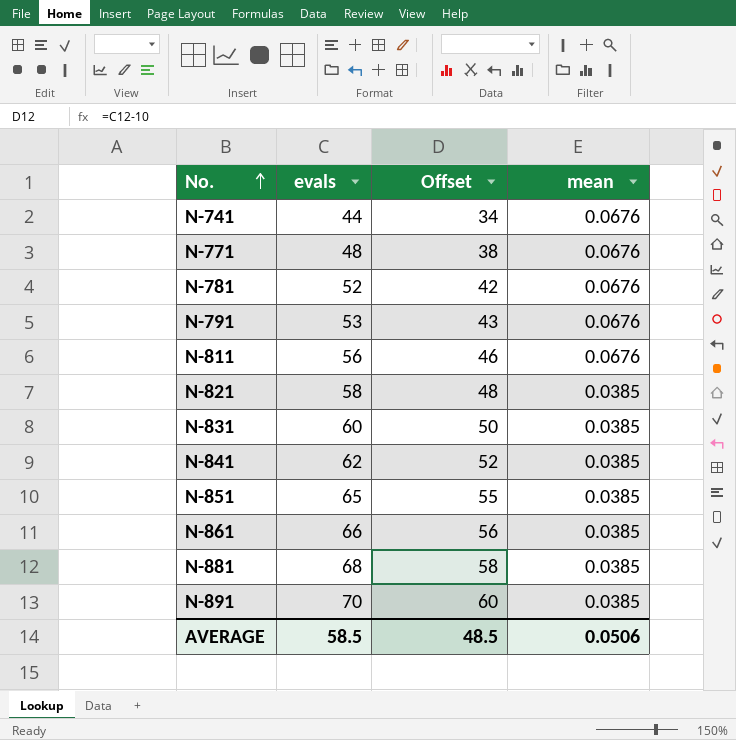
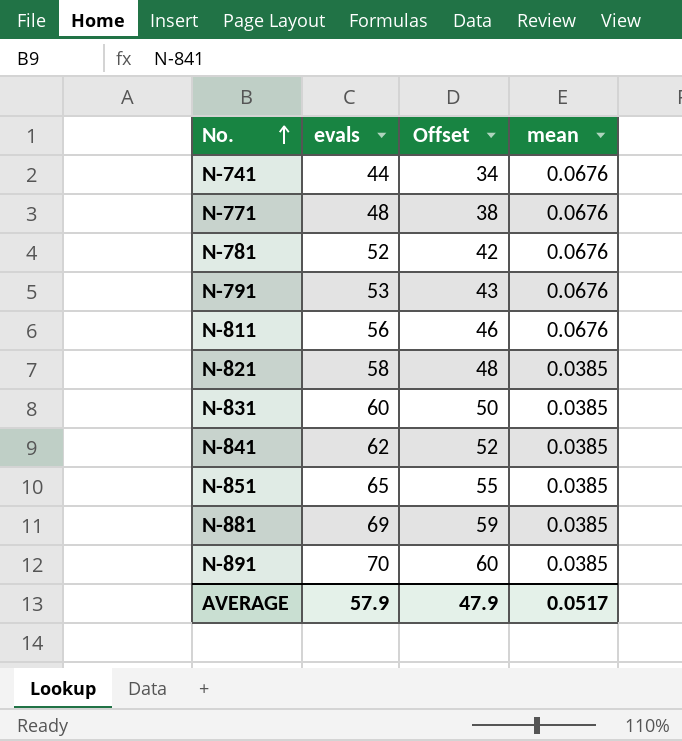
row N-861: 66 | 56 | 0.0385 -> none
N-881 | evals: 68 -> 69
N-881 | Offset: 58 -> 59
AVERAGE | evals: 58.5 -> 57.9
AVERAGE | Offset: 48.5 -> 47.9
AVERAGE | mean: 0.0506 -> 0.0517

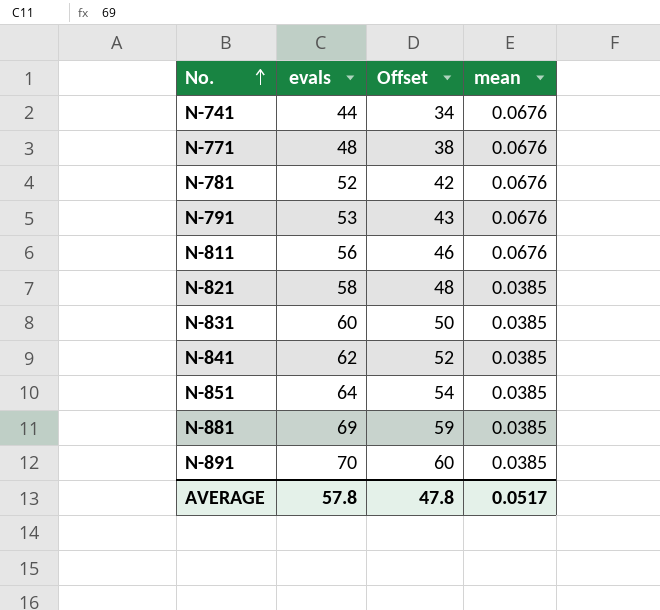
N-851 | evals: 65 -> 64
N-851 | Offset: 55 -> 54
AVERAGE | evals: 57.9 -> 57.8
AVERAGE | Offset: 47.9 -> 47.8

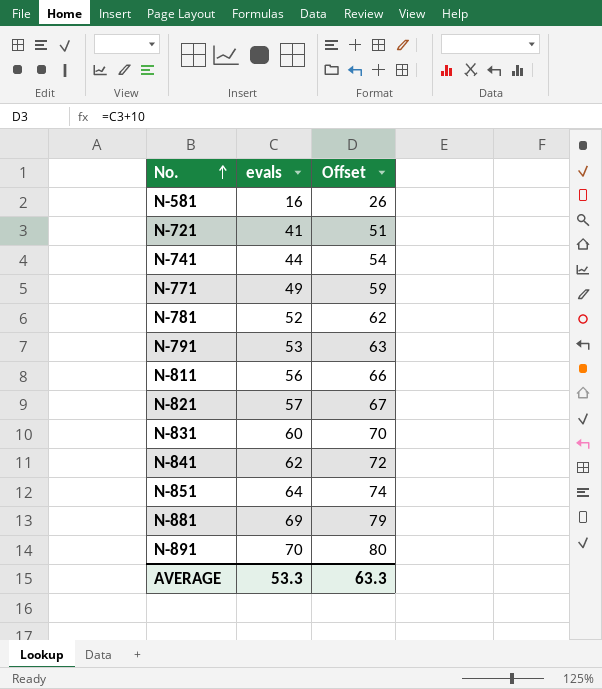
column mean | position: 4 -> none
column Offset | formula: [evals] - 10 -> [evals] + 10
row N-581: none -> 16 | 26
row N-721: none -> 41 | 51
N-771 | evals: 48 -> 49
N-821 | evals: 58 -> 57
AVERAGE | evals: 57.8 -> 53.3
AVERAGE | Offset: 47.8 -> 63.3

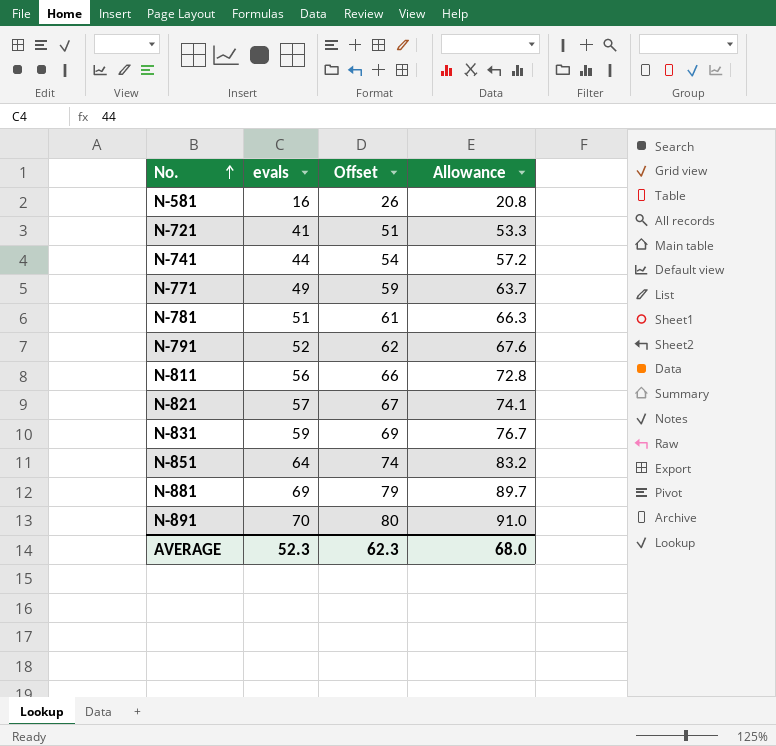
column Allowance | formula: none -> [evals] * 1.3
row N-841: 62 | 72 -> none
N-781 | evals: 52 -> 51
N-781 | Offset: 62 -> 61
N-791 | evals: 53 -> 52
N-791 | Offset: 63 -> 62
N-831 | evals: 60 -> 59
N-831 | Offset: 70 -> 69
AVERAGE | evals: 53.3 -> 52.3
AVERAGE | Offset: 63.3 -> 62.3

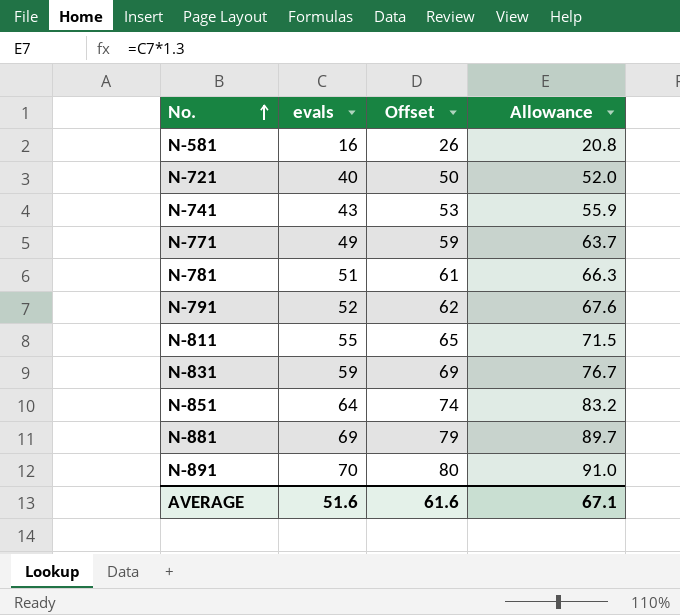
row N-821: 57 | 67 | 74.1 -> none
N-721 | evals: 41 -> 40
N-721 | Offset: 51 -> 50
N-721 | Allowance: 53.3 -> 52.0
N-741 | evals: 44 -> 43
N-741 | Offset: 54 -> 53
N-741 | Allowance: 57.2 -> 55.9
N-811 | evals: 56 -> 55
N-811 | Offset: 66 -> 65
N-811 | Allowance: 72.8 -> 71.5
AVERAGE | evals: 52.3 -> 51.6
AVERAGE | Offset: 62.3 -> 61.6
AVERAGE | Allowance: 68.0 -> 67.1

